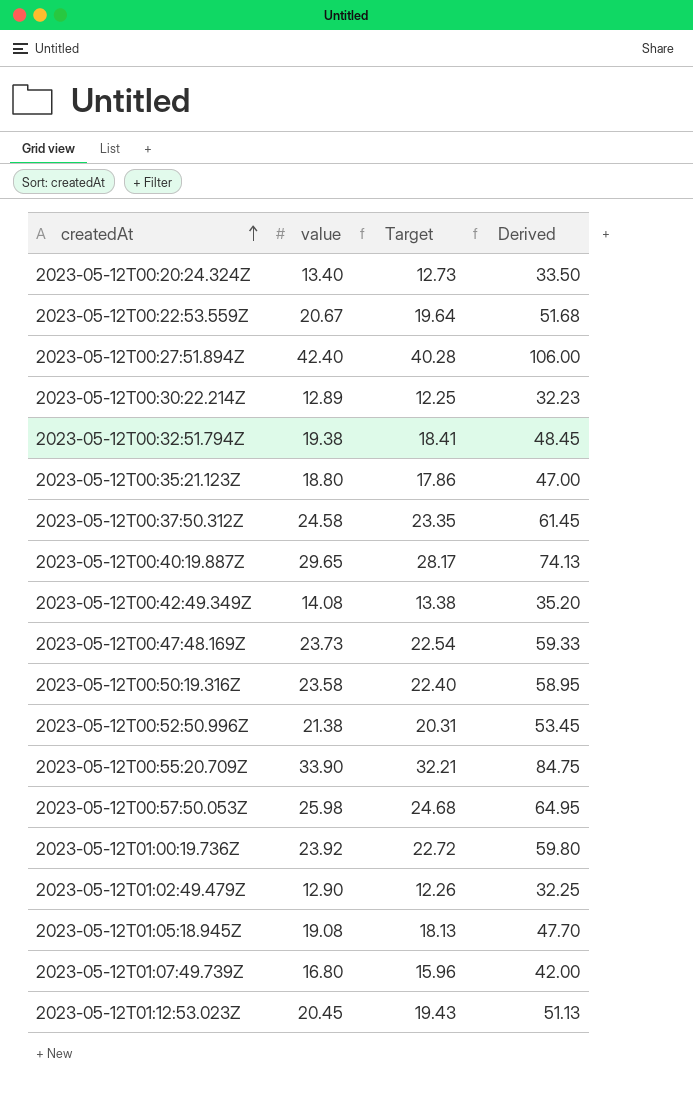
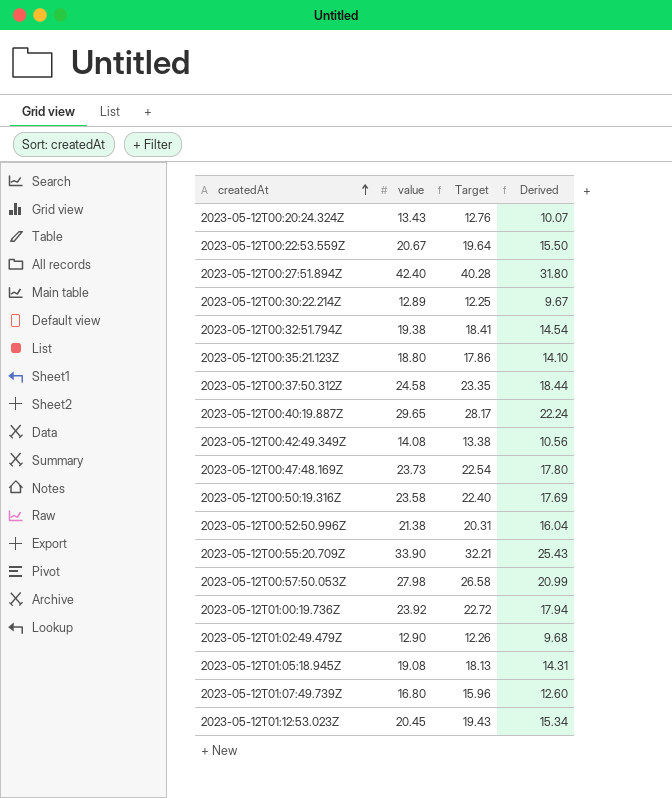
column Derived | formula: [value] * 2.5 -> [value] * 0.75
2023-05-12T00:20:24.324Z | value: 13.40 -> 13.43
2023-05-12T00:20:24.324Z | Target: 12.73 -> 12.76
2023-05-12T00:57:50.053Z | value: 25.98 -> 27.98
2023-05-12T00:57:50.053Z | Target: 24.68 -> 26.58

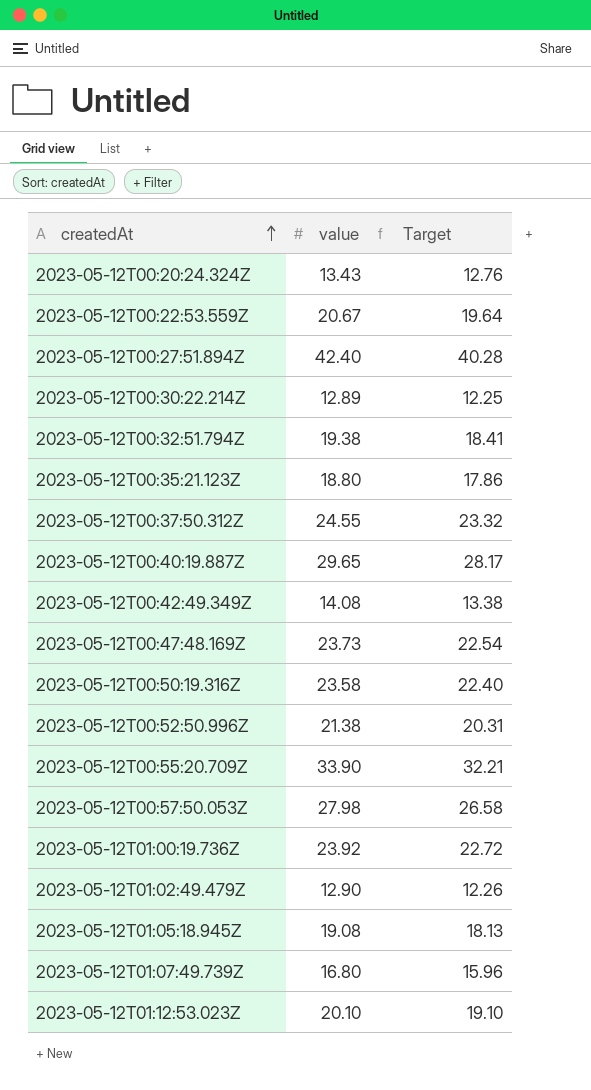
column Derived | formula: [value] * 0.75 -> none
2023-05-12T00:37:50.312Z | value: 24.58 -> 24.55
2023-05-12T00:37:50.312Z | Target: 23.35 -> 23.32
2023-05-12T01:12:53.023Z | value: 20.45 -> 20.10
2023-05-12T01:12:53.023Z | Target: 19.43 -> 19.10

